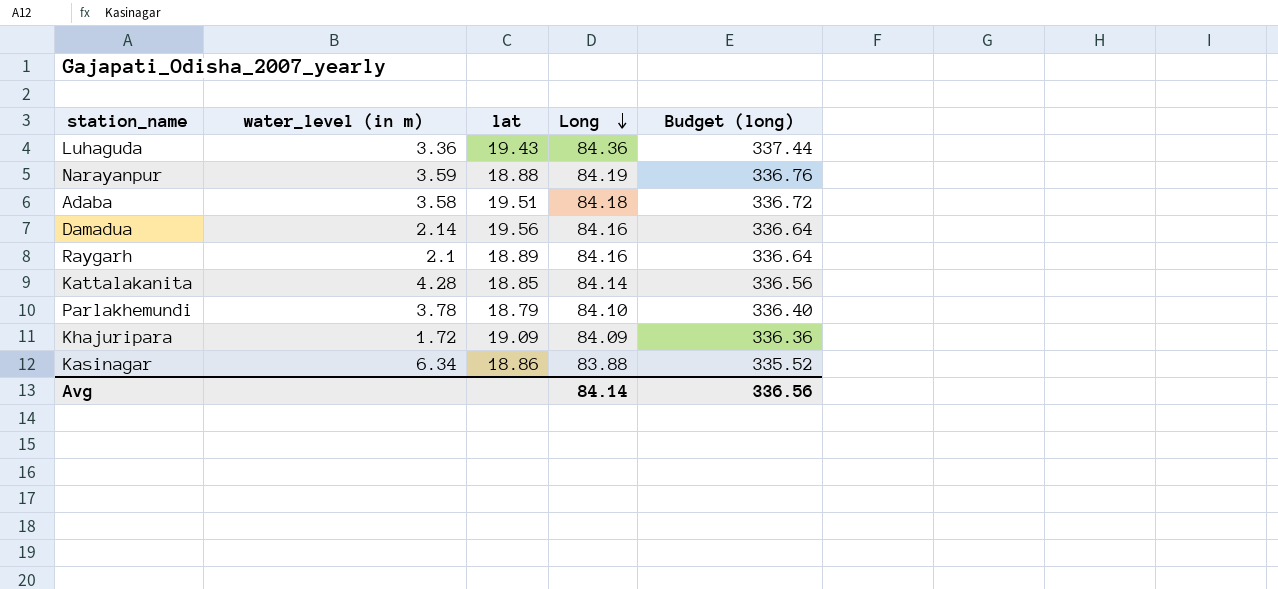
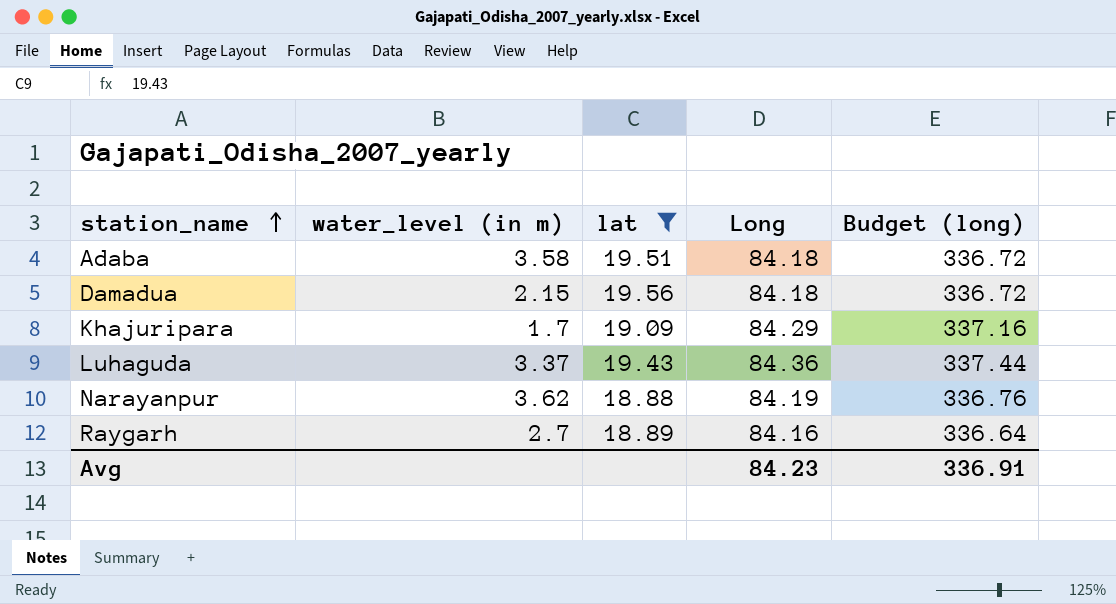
filter: none -> lat >= 18.88
row order: Long descending -> station_name ascending
Damadua | water_level (in m): 2.14 -> 2.15
Damadua | Long: 84.16 -> 84.18
Damadua | Budget (long): 336.64 -> 336.72
Khajuripara | water_level (in m): 1.72 -> 1.7
Khajuripara | Long: 84.09 -> 84.29
Khajuripara | Budget (long): 336.36 -> 337.16
Luhaguda | water_level (in m): 3.36 -> 3.37
Narayanpur | water_level (in m): 3.59 -> 3.62
Raygarh | water_level (in m): 2.1 -> 2.7
Avg | Long: 84.14 -> 84.23
Avg | Budget (long): 336.56 -> 336.91

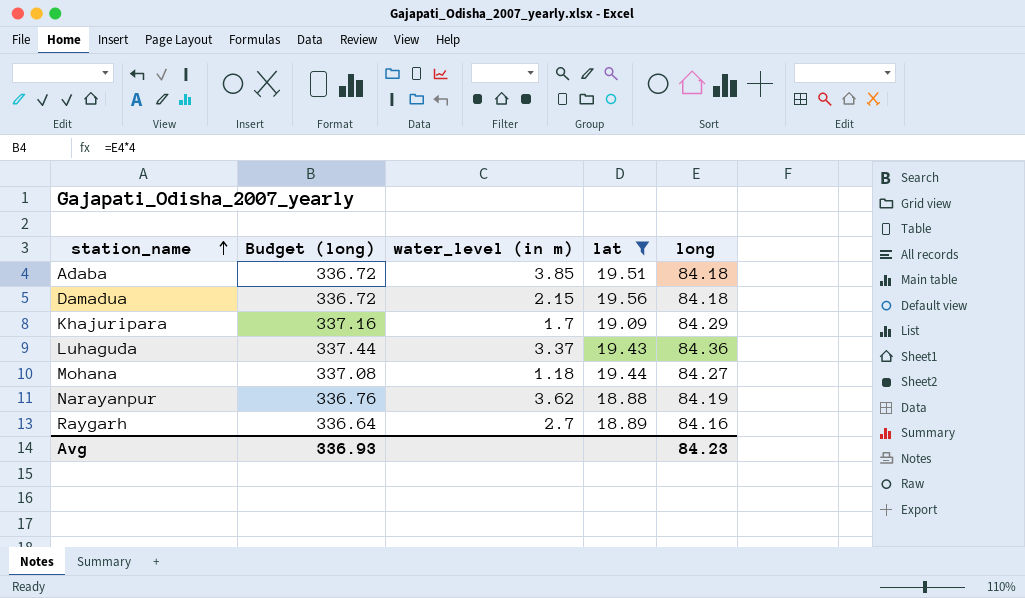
column Budget (long) | position: 5 -> 2
column name: Long -> long
Adaba | water_level (in m): 3.58 -> 3.85
row Mohana: none -> 337.08 | 1.18 | 19.44 | 84.27
Avg | Budget (long): 336.91 -> 336.93

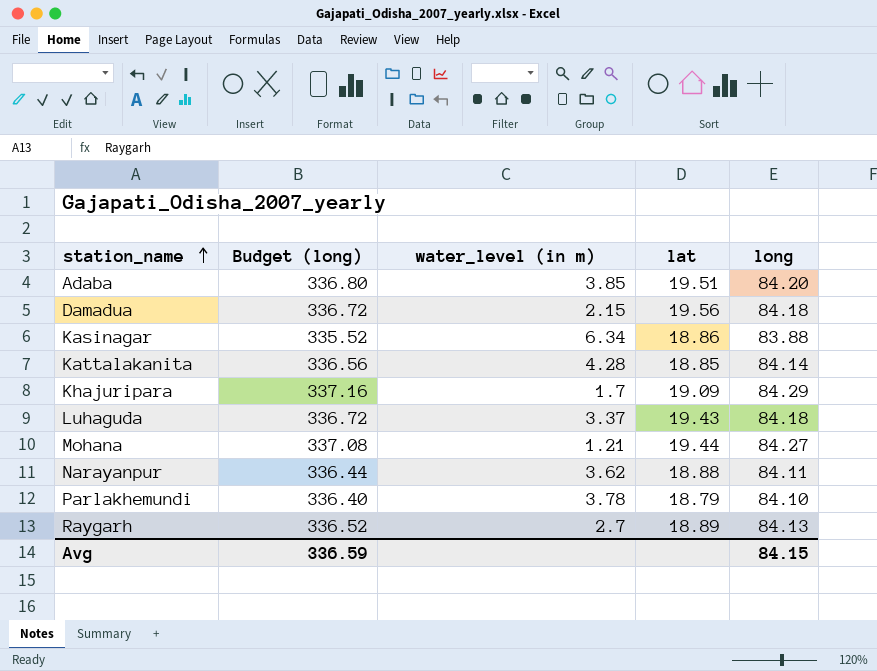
filter: lat >= 18.88 -> none
Adaba | Budget (long): 336.72 -> 336.80
Adaba | long: 84.18 -> 84.20
Luhaguda | Budget (long): 337.44 -> 336.72
Luhaguda | long: 84.36 -> 84.18
Mohana | water_level (in m): 1.18 -> 1.21
Narayanpur | Budget (long): 336.76 -> 336.44
Narayanpur | long: 84.19 -> 84.11
Raygarh | Budget (long): 336.64 -> 336.52
Raygarh | long: 84.16 -> 84.13
Avg | Budget (long): 336.93 -> 336.59
Avg | long: 84.23 -> 84.15

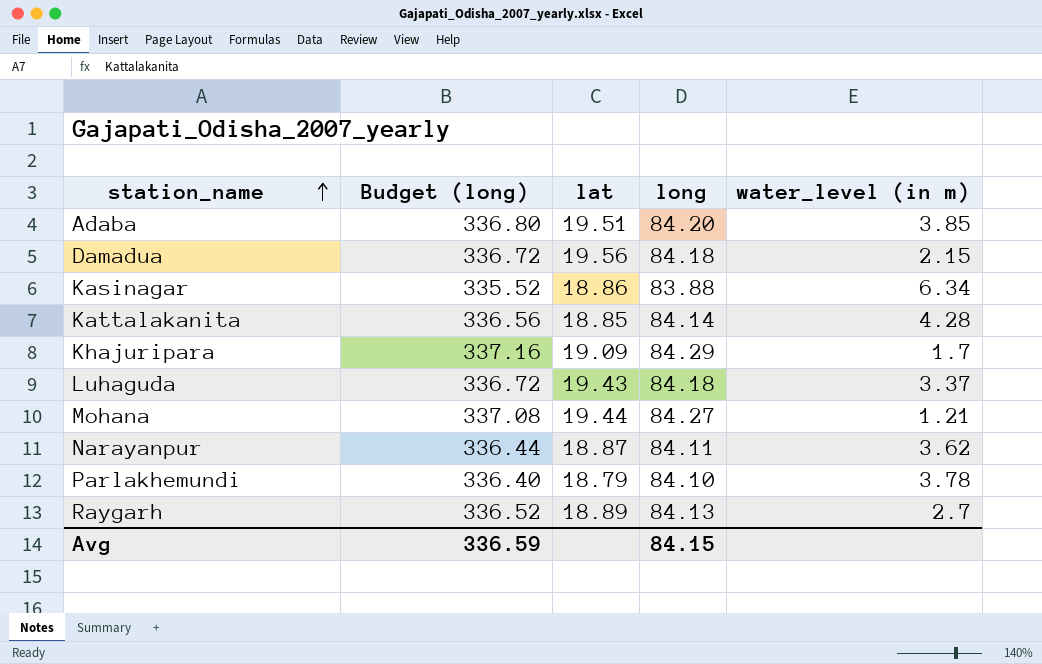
column water_level (in m) | position: 3 -> 5
Narayanpur | lat: 18.88 -> 18.87

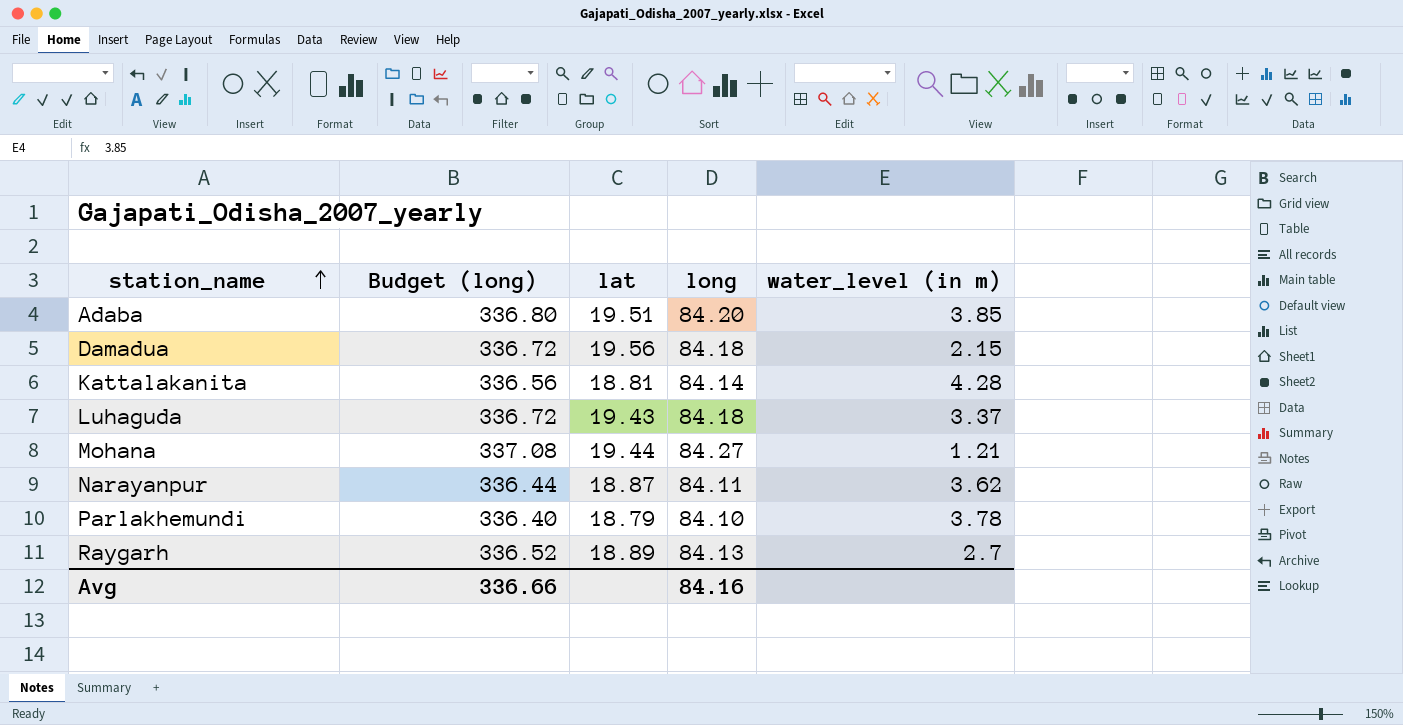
row Kasinagar: 335.52 | 18.86 | 83.88 | 6.34 -> none
row Khajuripara: 337.16 | 19.09 | 84.29 | 1.7 -> none
Kattalakanita | lat: 18.85 -> 18.81
Avg | Budget (long): 336.59 -> 336.66
Avg | long: 84.15 -> 84.16

